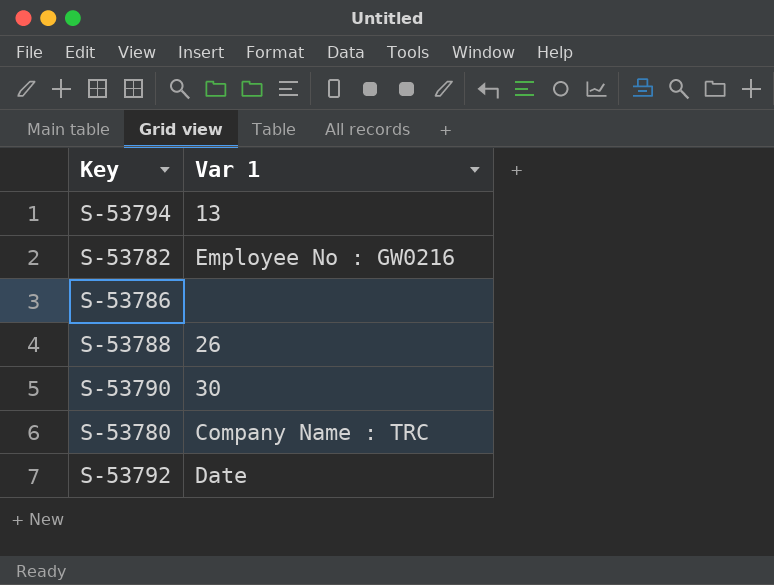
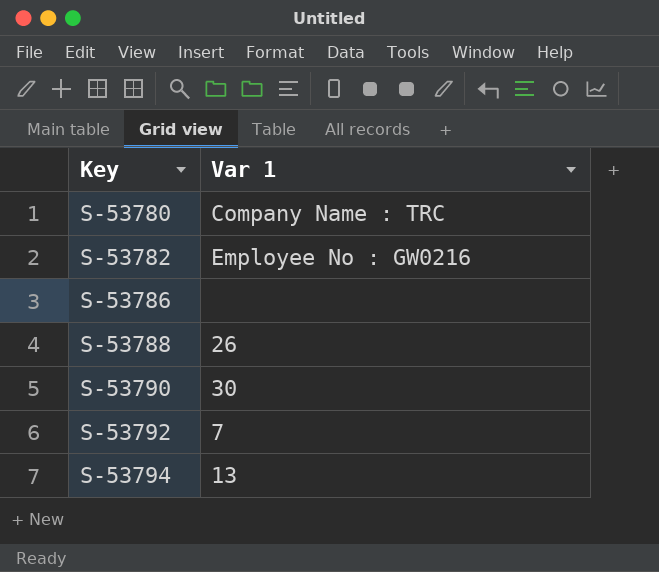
row order: none -> Key ascending
S-53792 | Var 1: Date -> 7

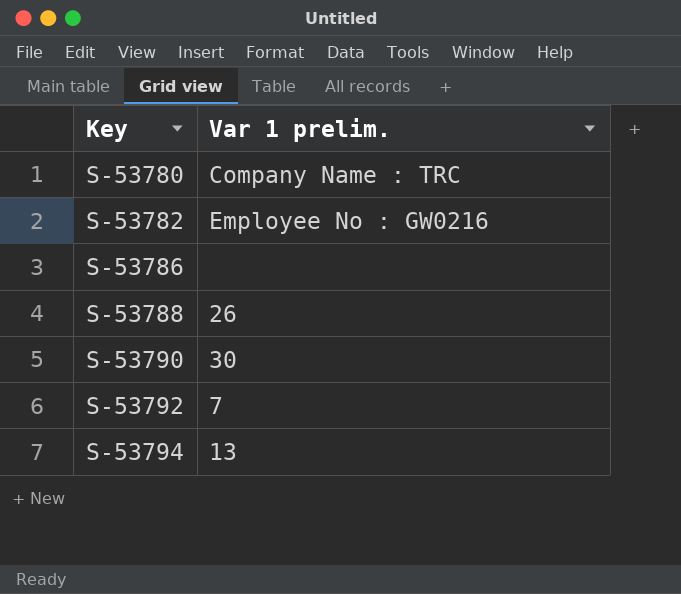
column name: Var 1 -> Var 1 prelim.

